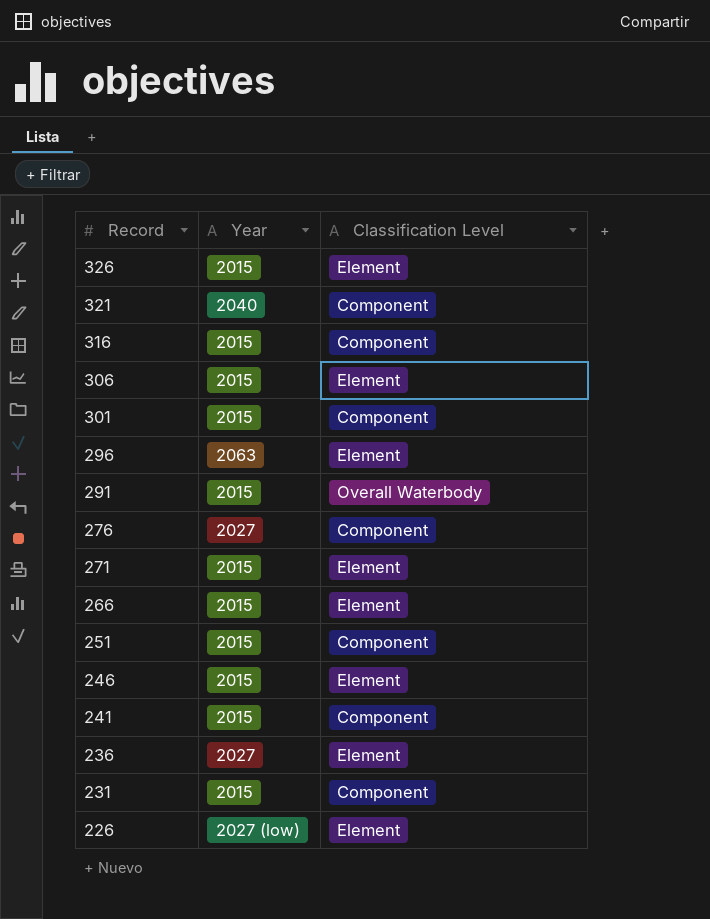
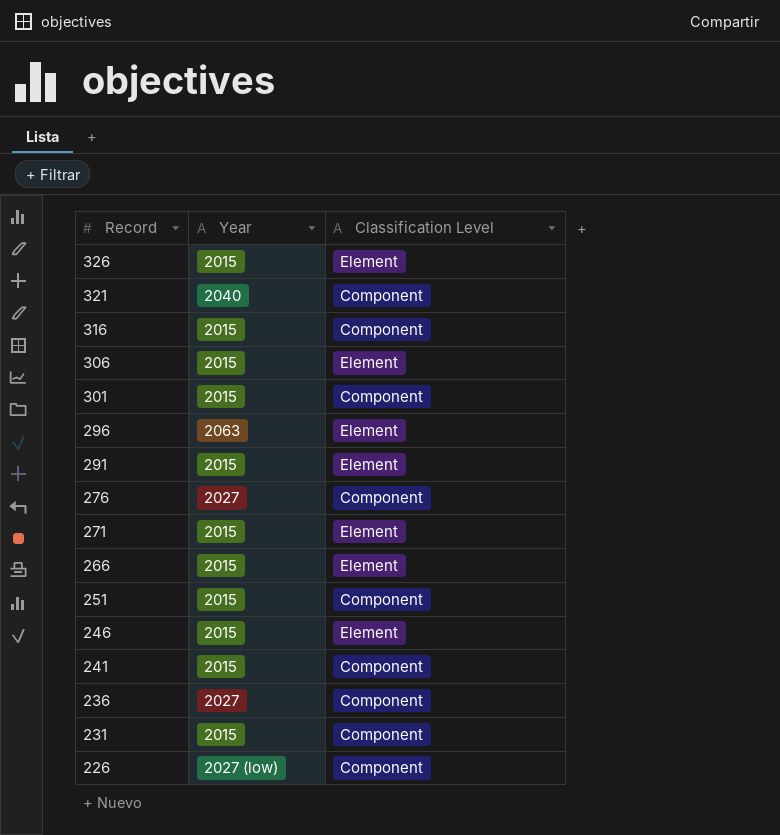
291 | Classification Level: Overall Waterbody -> Element
236 | Classification Level: Element -> Component
226 | Classification Level: Element -> Component

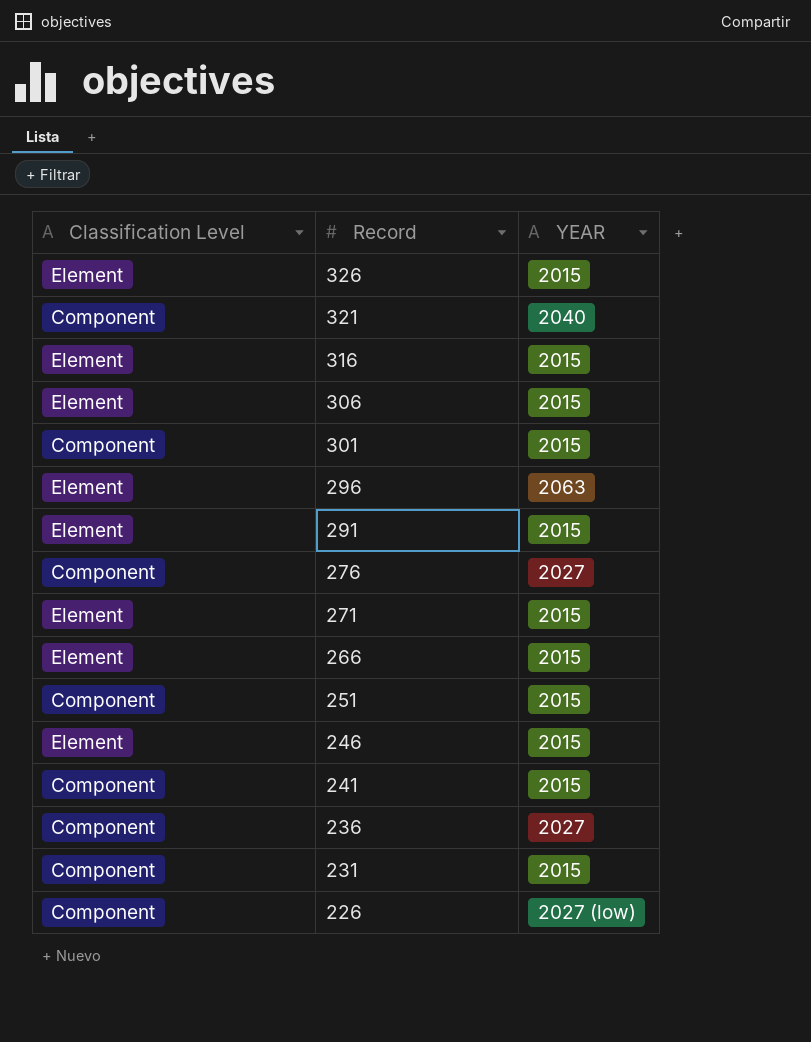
column Classification Level | position: 3 -> 1
column name: Year -> YEAR
316 | Classification Level: Component -> Element

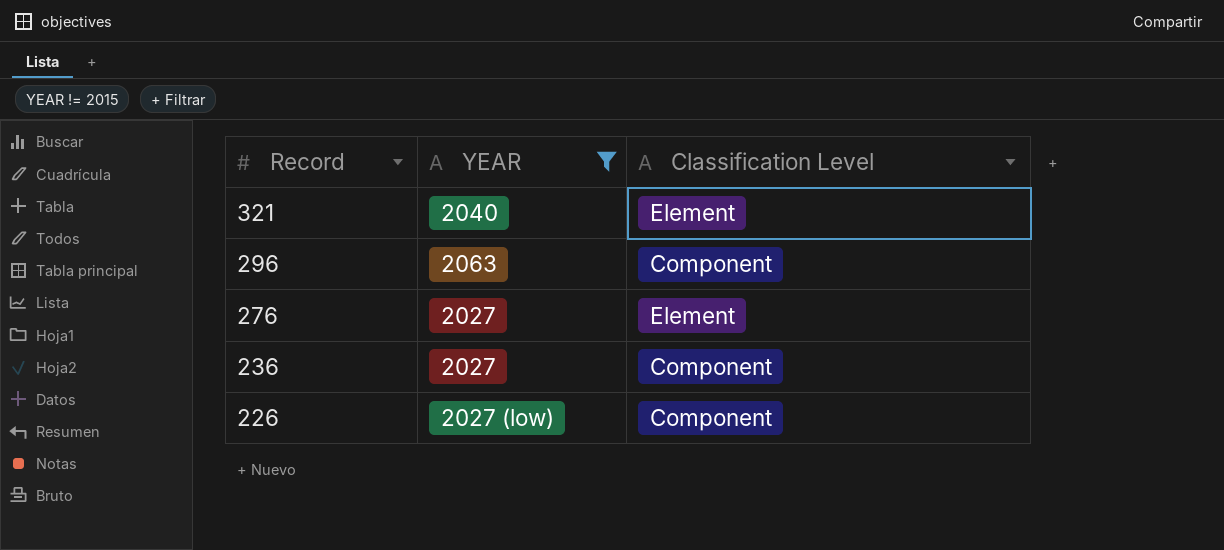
filter: none -> YEAR != 2015
column Classification Level | position: 1 -> 3
321 | Classification Level: Component -> Element
296 | Classification Level: Element -> Component
276 | Classification Level: Component -> Element

